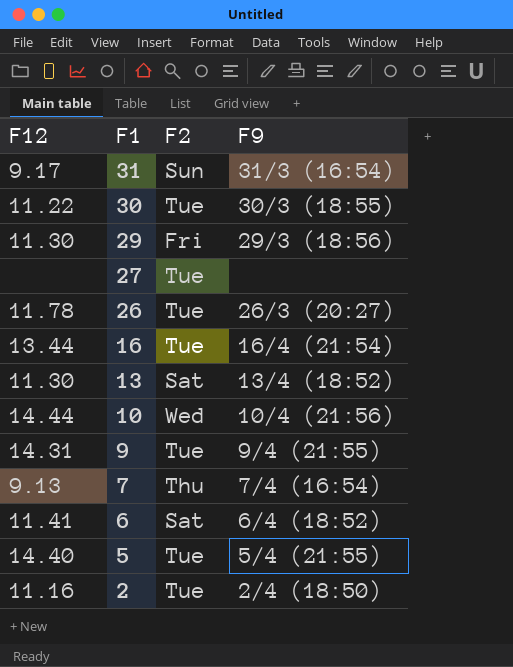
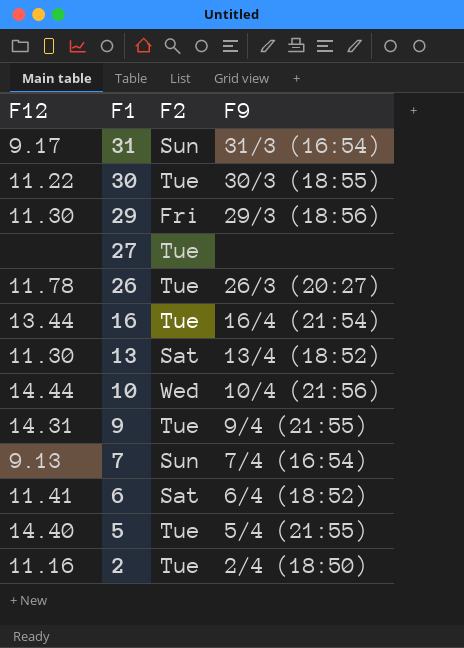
7 | F2: Thu -> Sun

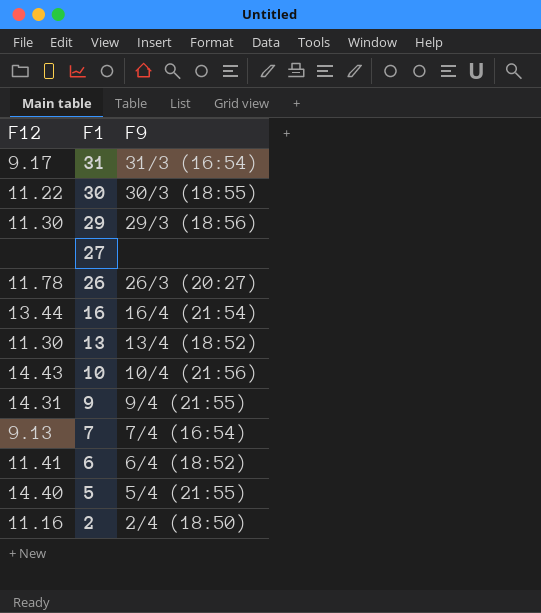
column F2 | position: 3 -> none
10 | F12: 14.44 -> 14.43

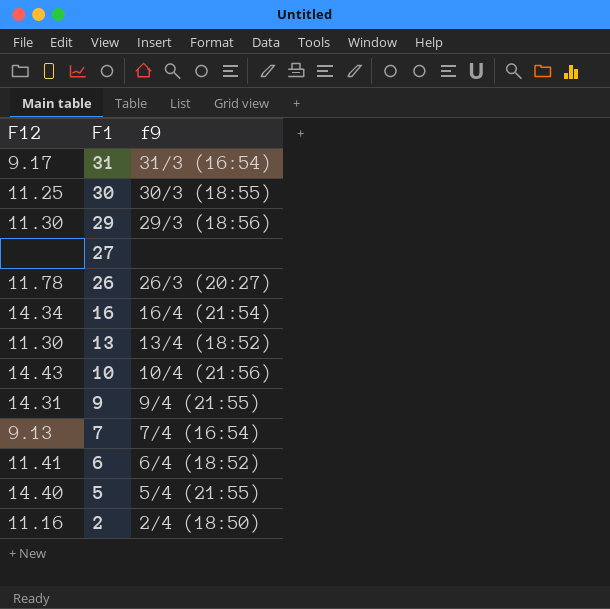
column name: F9 -> f9
30 | F12: 11.22 -> 11.25
16 | F12: 13.44 -> 14.34

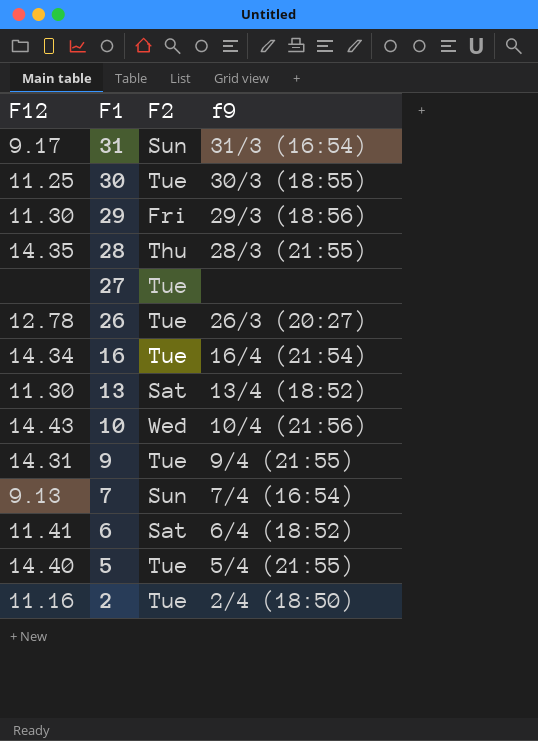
column F2 | position: none -> 3
row 28: none -> 14.35 | Thu | 28/3 (21:55)
26 | F12: 11.78 -> 12.78

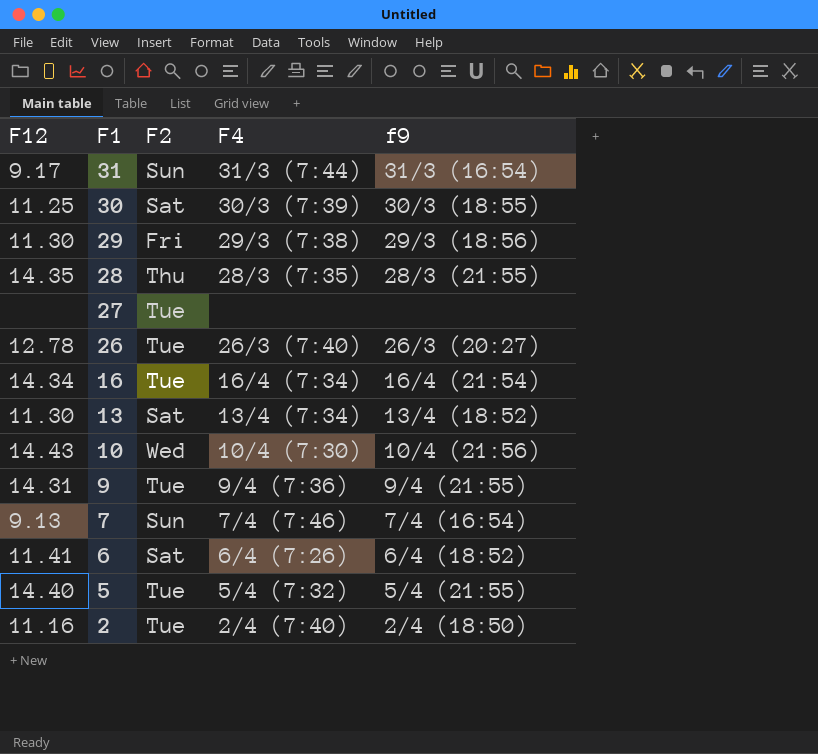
column F4 | position: none -> 4
30 | F2: Tue -> Sat

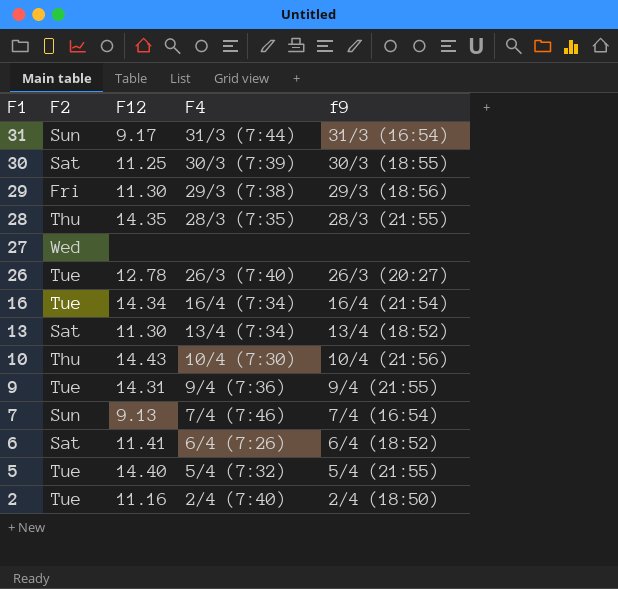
column F12 | position: 1 -> 3
27 | F2: Tue -> Wed
10 | F2: Wed -> Thu

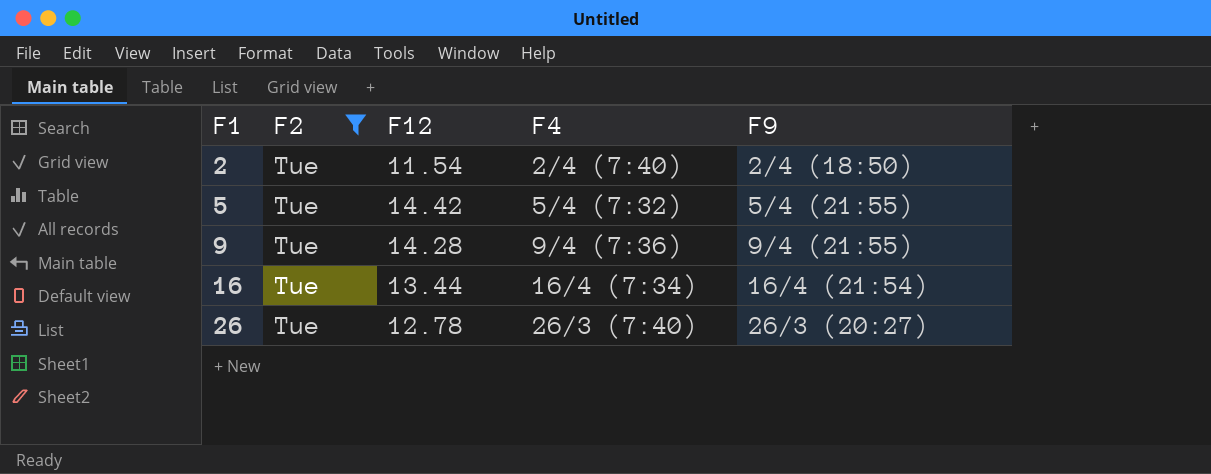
filter: none -> F2 = Tue
row order: F1 descending -> F1 ascending
column name: f9 -> F9
2 | F12: 11.16 -> 11.54
5 | F12: 14.40 -> 14.42
9 | F12: 14.31 -> 14.28
16 | F12: 14.34 -> 13.44

